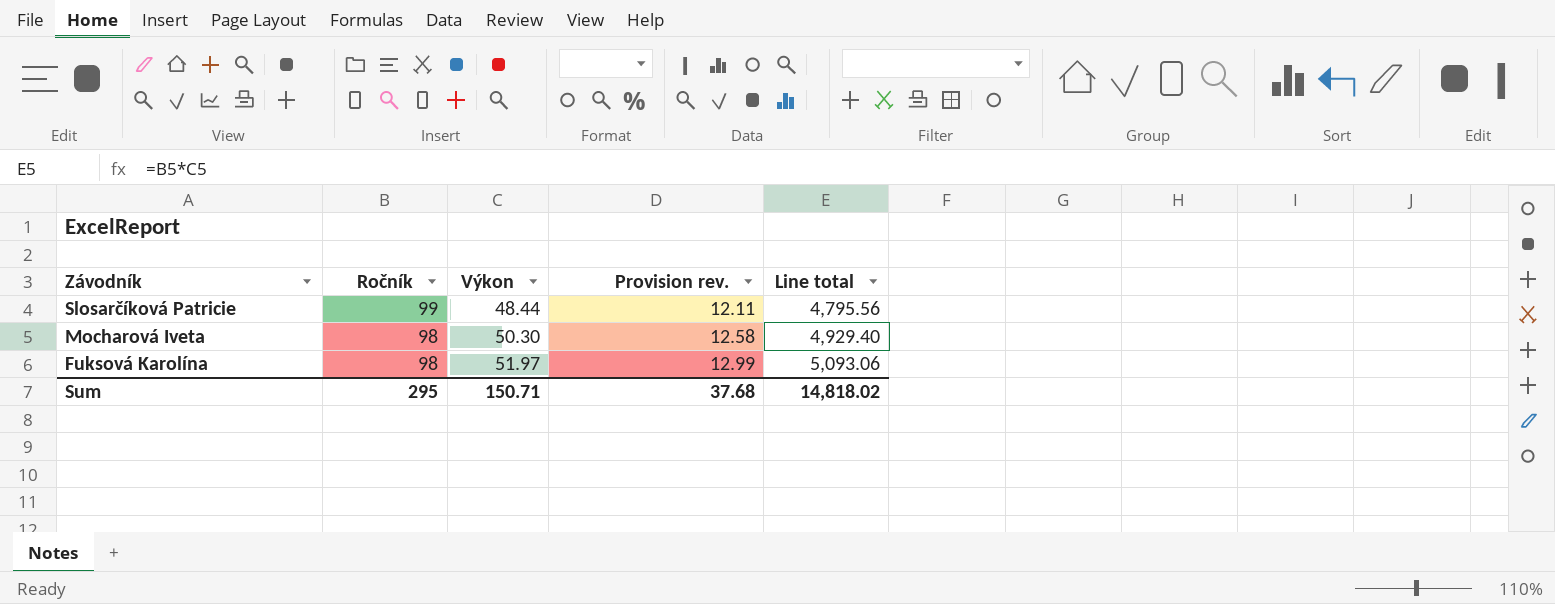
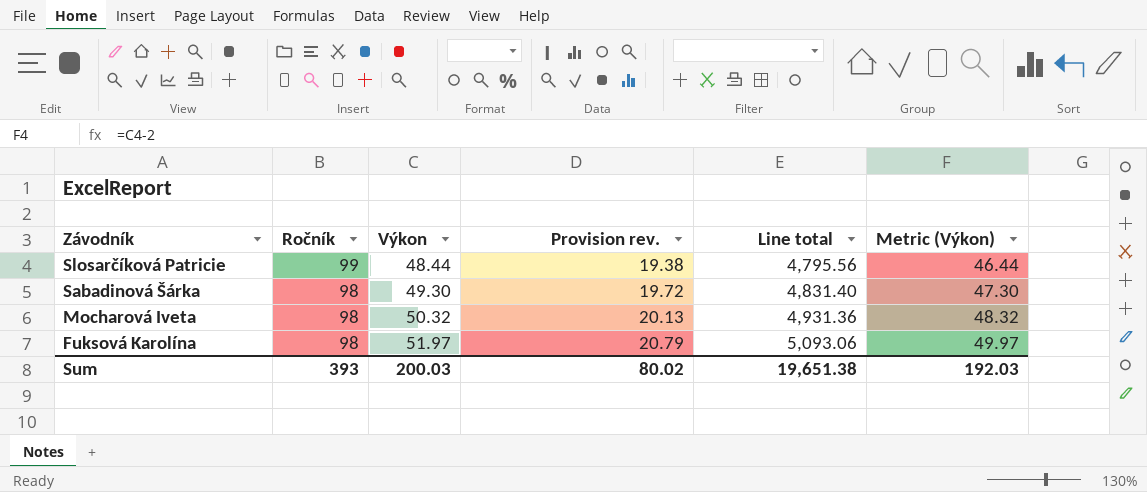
column Provision rev. | formula: [Výkon] * 0.25 -> [Výkon] * 0.4
column Metric (Výkon) | formula: none -> [Výkon] - 2
row Sabadinová Šárka: none -> 98 | 49.30 | 19.72 | 4,831.40 | 47.30
Mocharová Iveta | Výkon: 50.30 -> 50.32
Mocharová Iveta | Line total: 4,929.40 -> 4,931.36
Sum | Ročník: 295 -> 393
Sum | Výkon: 150.71 -> 200.03
Sum | Provision rev.: 37.68 -> 80.02
Sum | Line total: 14,818.02 -> 19,651.38

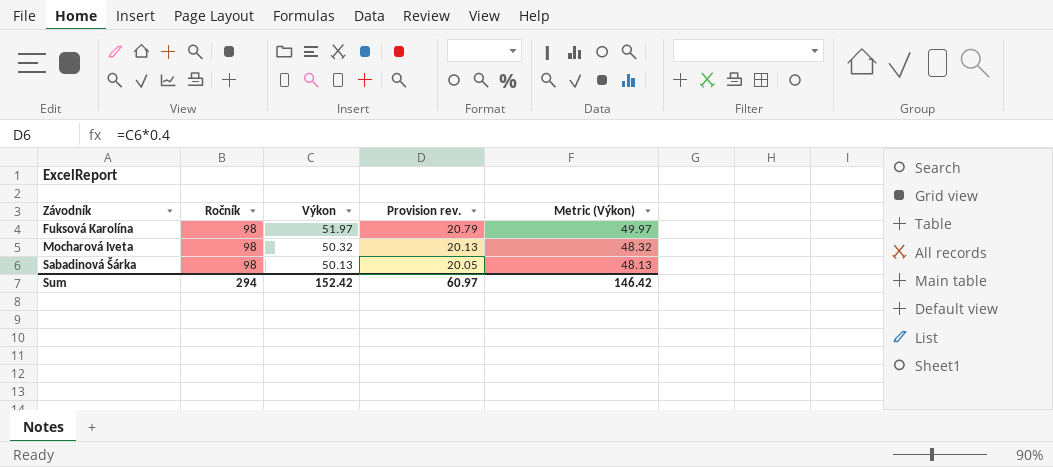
row order: Závodník descending -> Závodník ascending
column Line total | formula: [Ročník] * [Výkon] -> none
row Slosarčíková Patricie: 99 | 48.44 | 19.38 | 4,795.56 | 46.44 -> none
Sabadinová Šárka | Výkon: 49.30 -> 50.13
Sabadinová Šárka | Provision rev.: 19.72 -> 20.05
Sabadinová Šárka | Metric (Výkon): 47.30 -> 48.13
Sum | Ročník: 393 -> 294
Sum | Výkon: 200.03 -> 152.42
Sum | Provision rev.: 80.02 -> 60.97
Sum | Metric (Výkon): 192.03 -> 146.42

